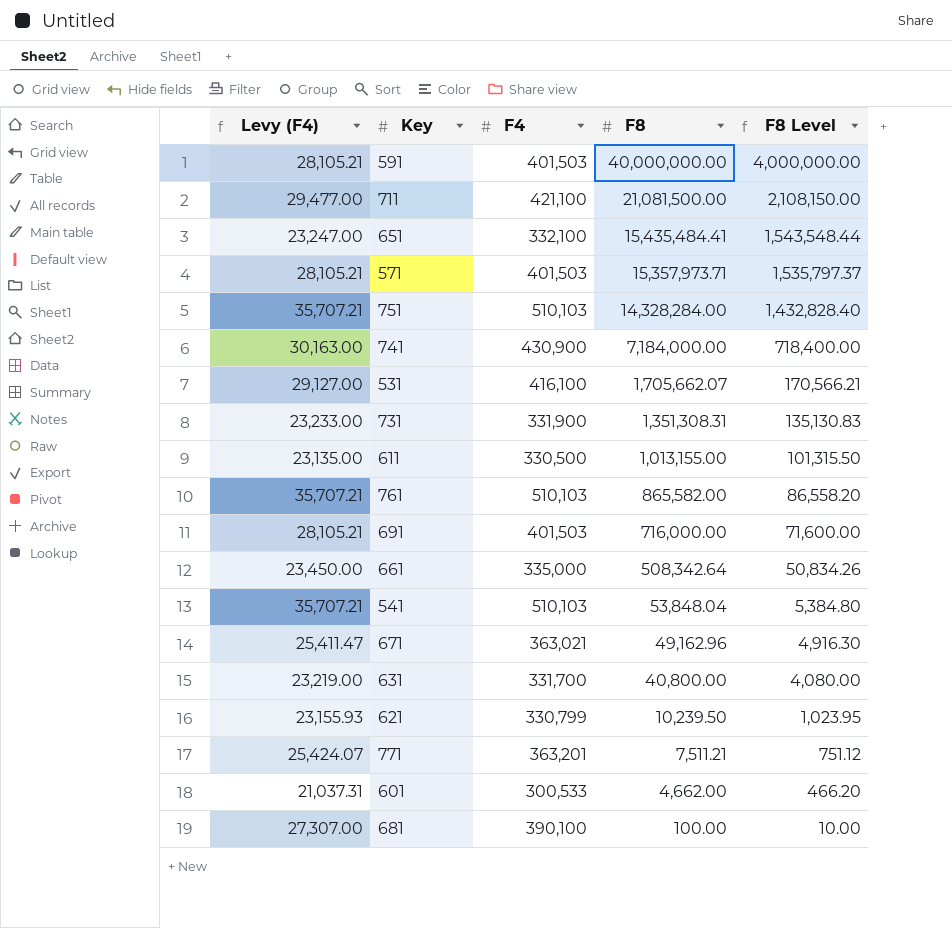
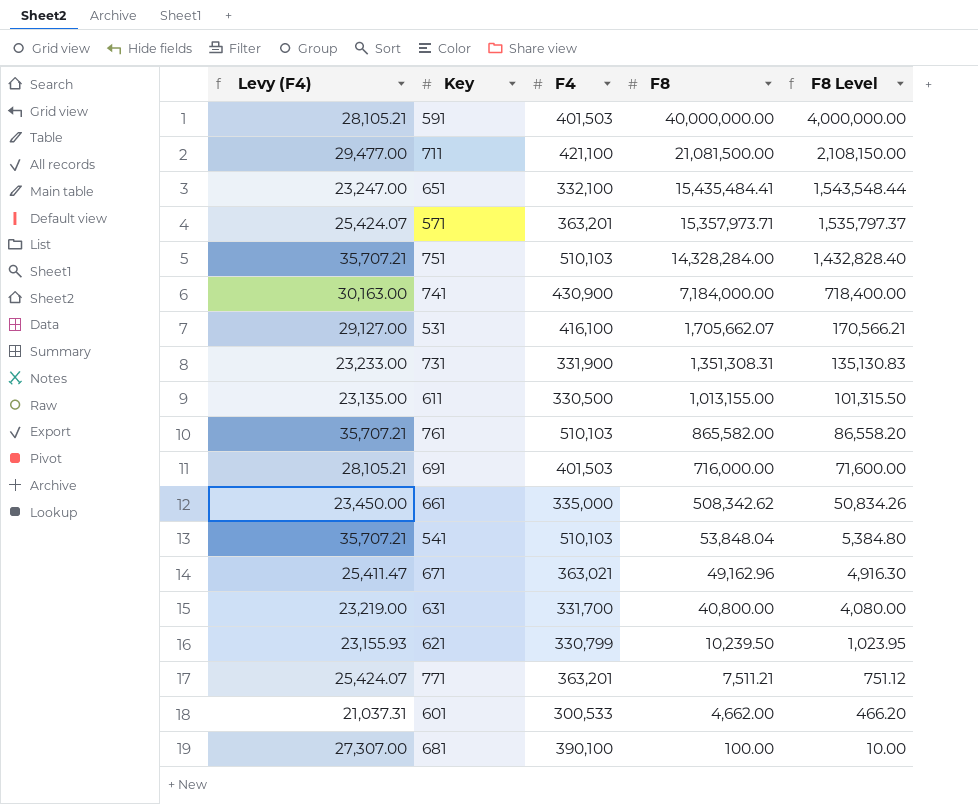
571 | Levy (F4): 28,105.21 -> 25,424.07
571 | F4: 401,503 -> 363,201
661 | F8: 508,342.64 -> 508,342.62

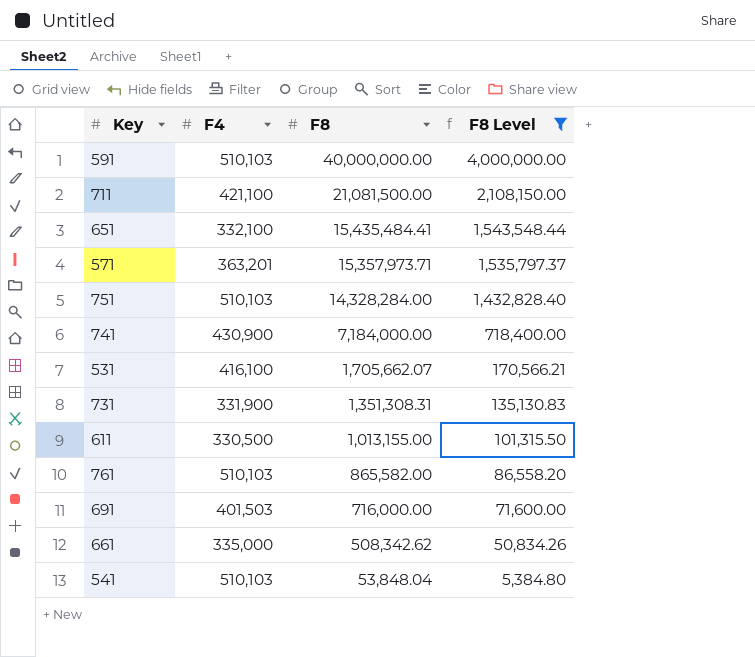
filter: none -> F8 Level >= 5,384.80
column Levy (F4) | formula: [F4] * 0.07 -> none
591 | F4: 401,503 -> 510,103

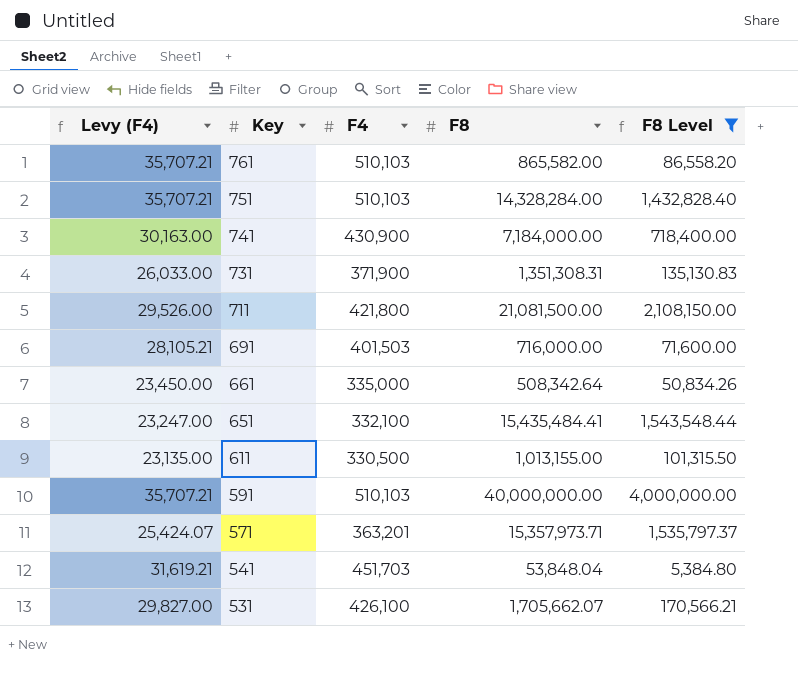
row order: F8 descending -> Key descending
column Levy (F4) | formula: none -> [F4] * 0.07
731 | F4: 331,900 -> 371,900
711 | F4: 421,100 -> 421,800
661 | F8: 508,342.62 -> 508,342.64
541 | F4: 510,103 -> 451,703
531 | F4: 416,100 -> 426,100

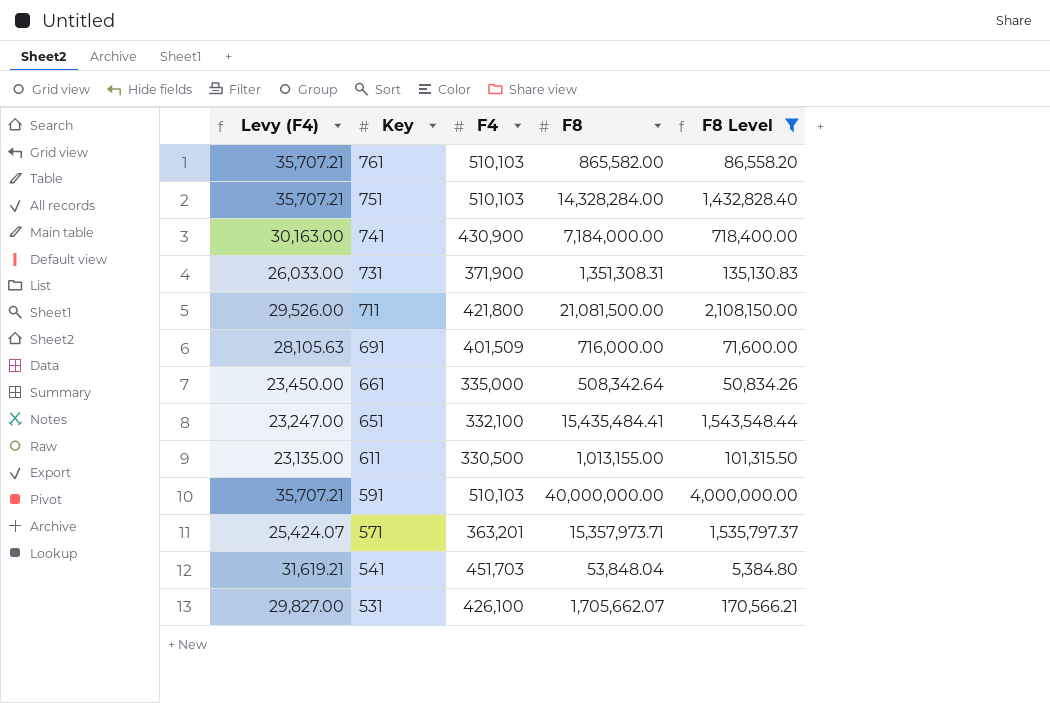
691 | Levy (F4): 28,105.21 -> 28,105.63
691 | F4: 401,503 -> 401,509

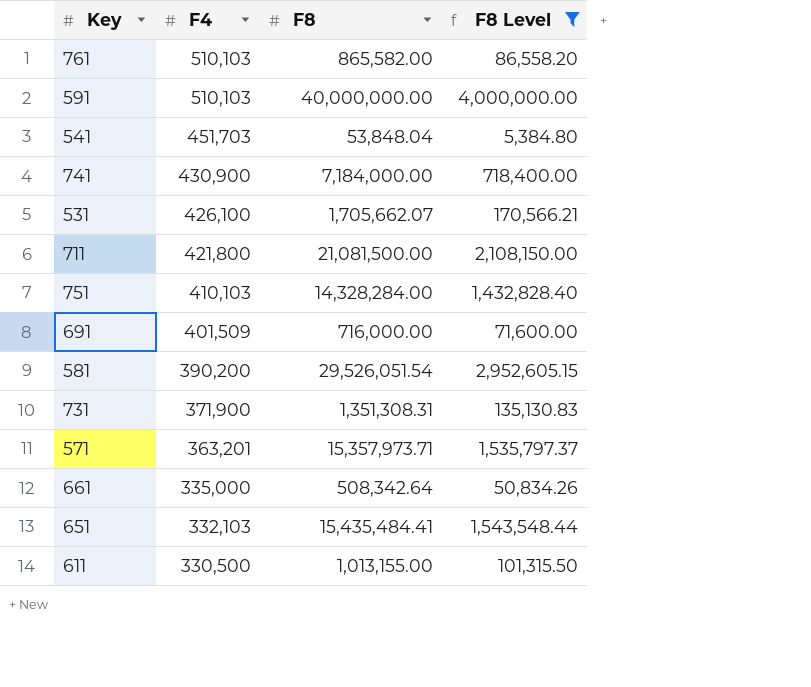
row order: Key descending -> F4 descending
column Levy (F4) | formula: [F4] * 0.07 -> none
751 | F4: 510,103 -> 410,103
row 581: none -> 390,200 | 29,526,051.54 | 2,952,605.15
651 | F4: 332,100 -> 332,103

